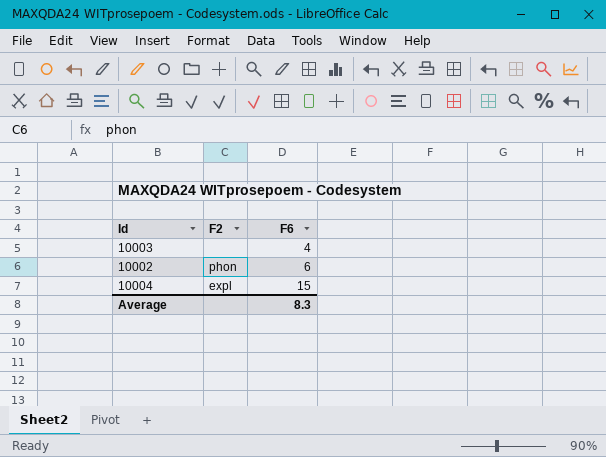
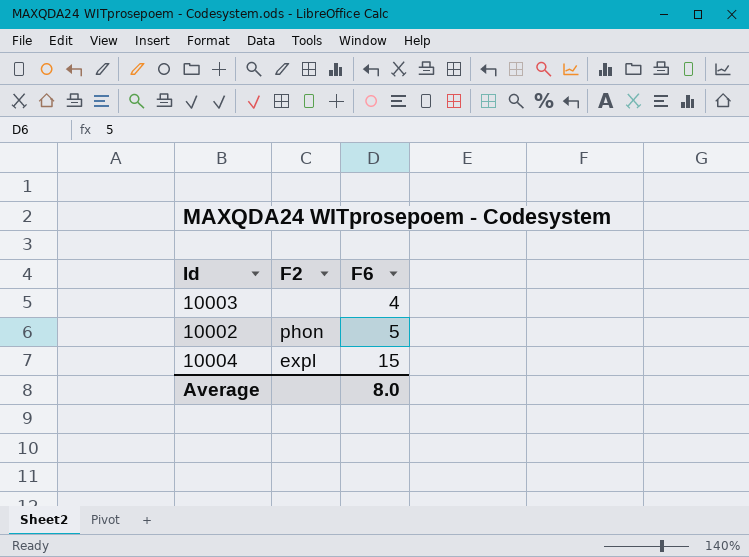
10002 | F6: 6 -> 5
Average | F6: 8.3 -> 8.0

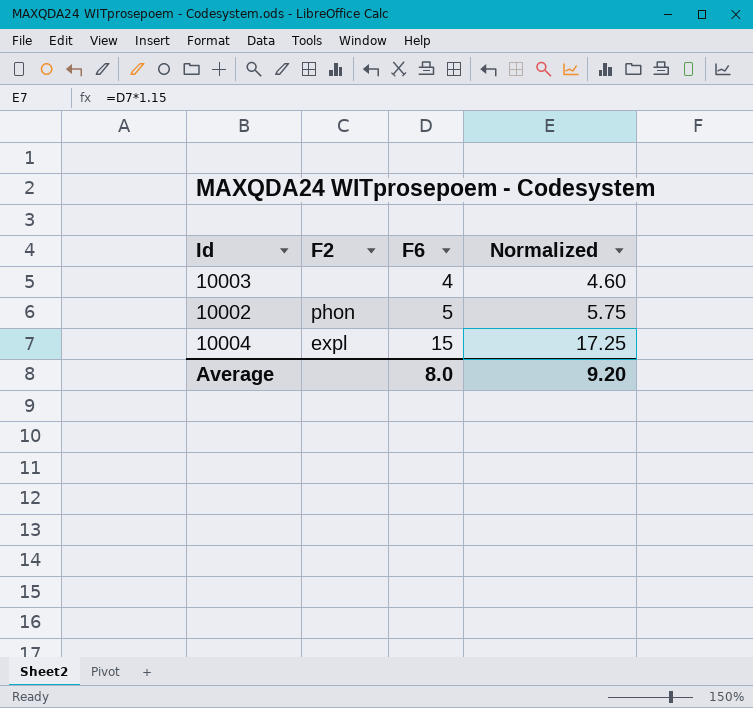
column Normalized | formula: none -> [F6] * 1.15

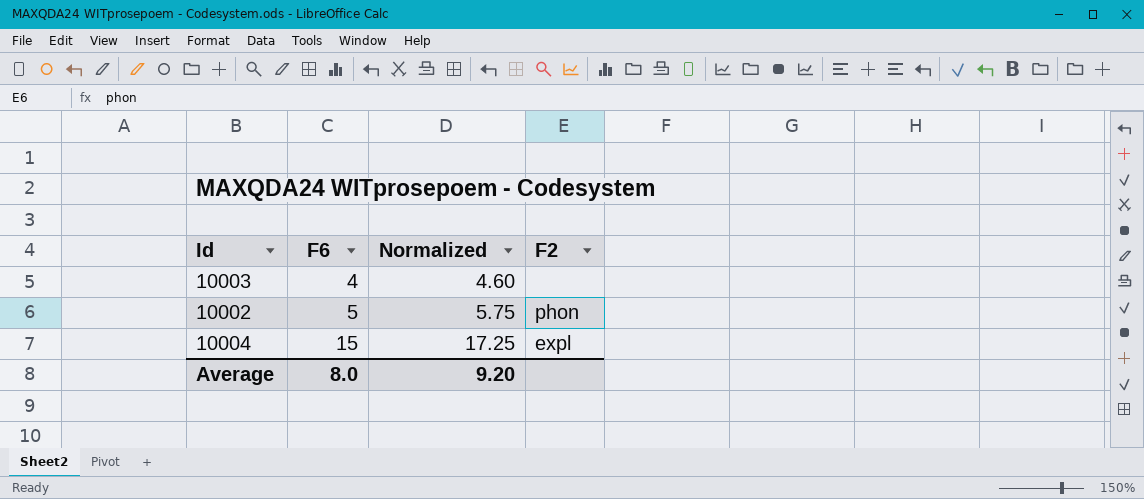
column F2 | position: 2 -> 4

